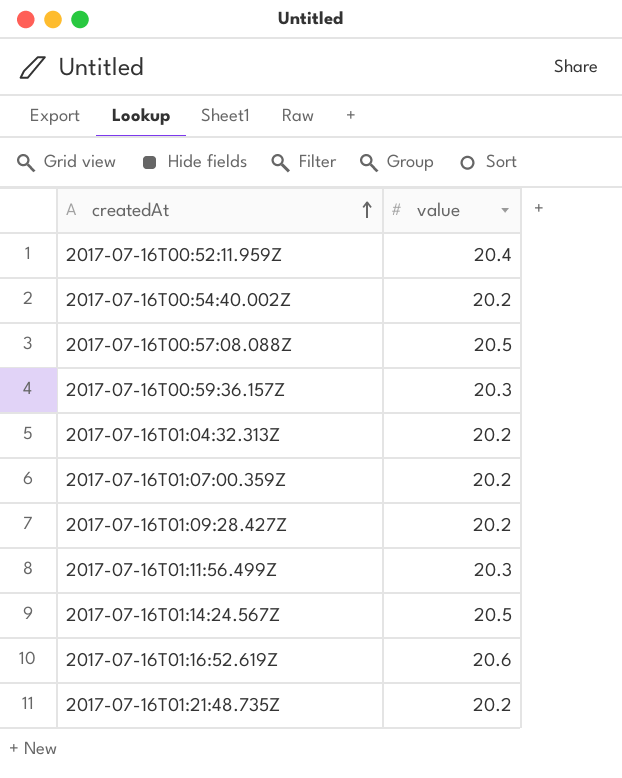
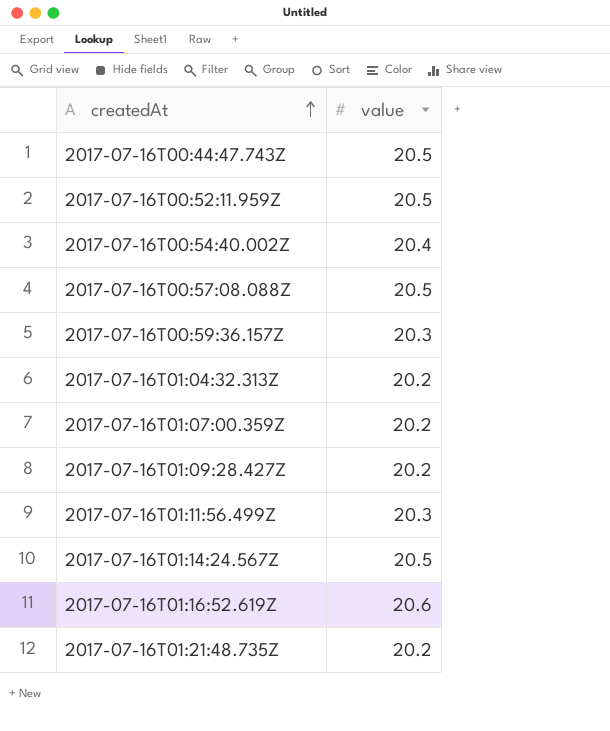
row 2017-07-16T00:44:47.743Z: none -> 20.5
2017-07-16T00:52:11.959Z | value: 20.4 -> 20.5
2017-07-16T00:54:40.002Z | value: 20.2 -> 20.4

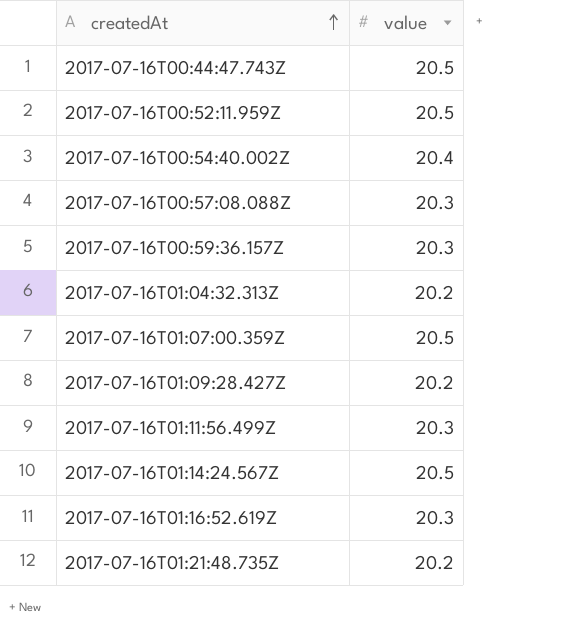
2017-07-16T00:57:08.088Z | value: 20.5 -> 20.3
2017-07-16T01:07:00.359Z | value: 20.2 -> 20.5
2017-07-16T01:16:52.619Z | value: 20.6 -> 20.3

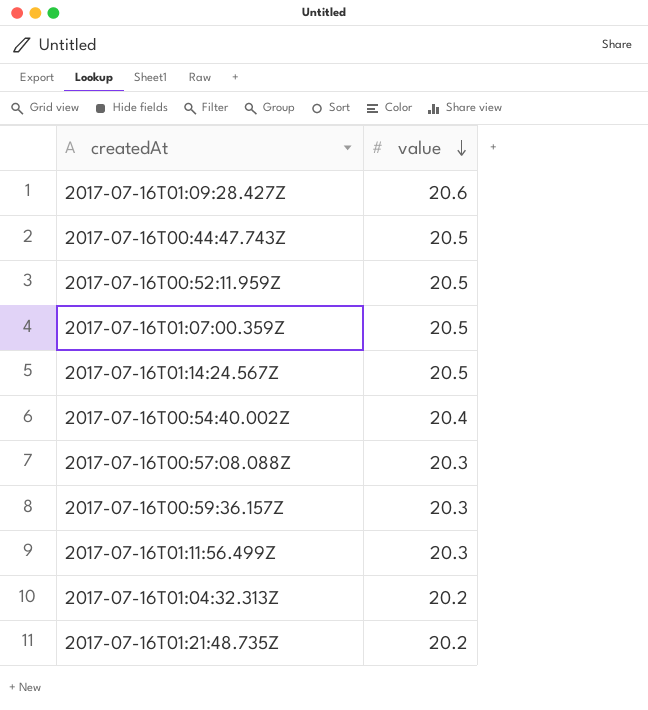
row order: createdAt ascending -> value descending
row 2017-07-16T01:16:52.619Z: 20.3 -> none
2017-07-16T01:09:28.427Z | value: 20.2 -> 20.6

